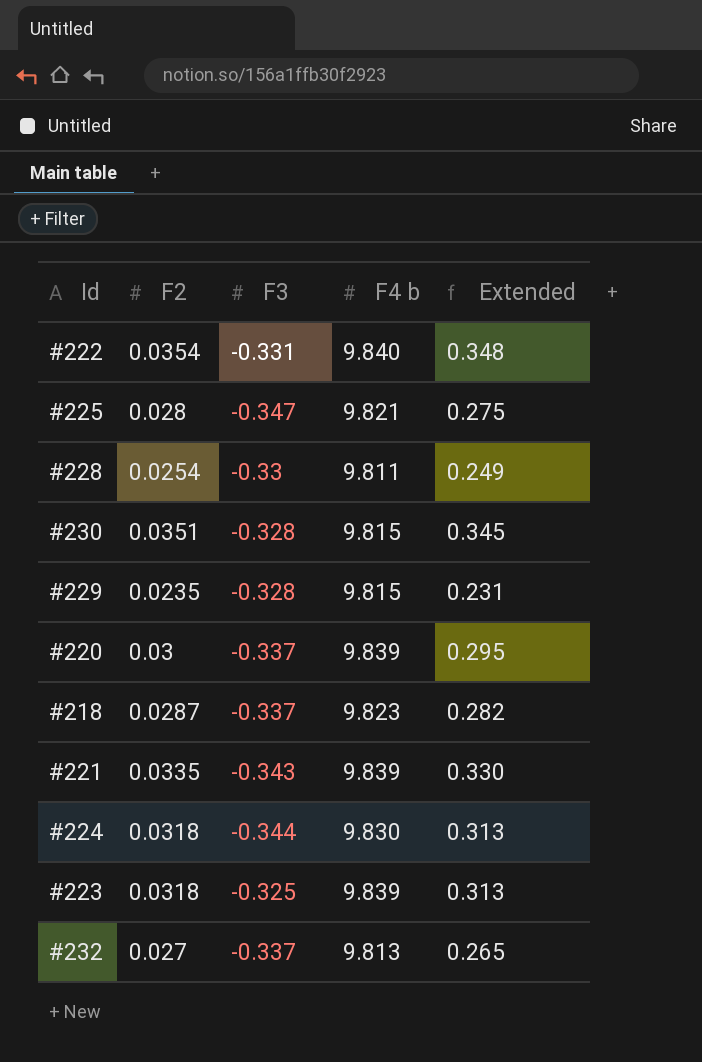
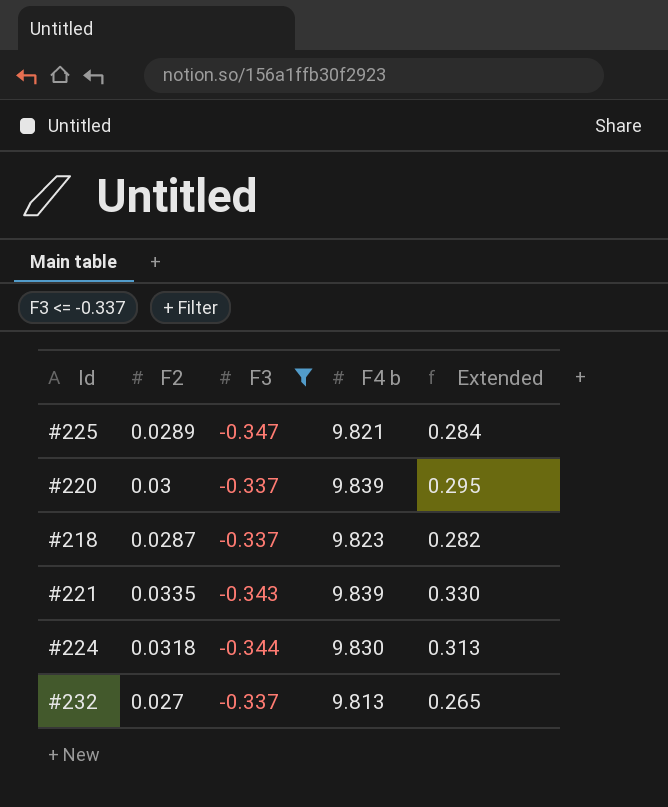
filter: none -> F3 <= -0.337
#225 | F2: 0.028 -> 0.0289
#225 | Extended: 0.275 -> 0.284

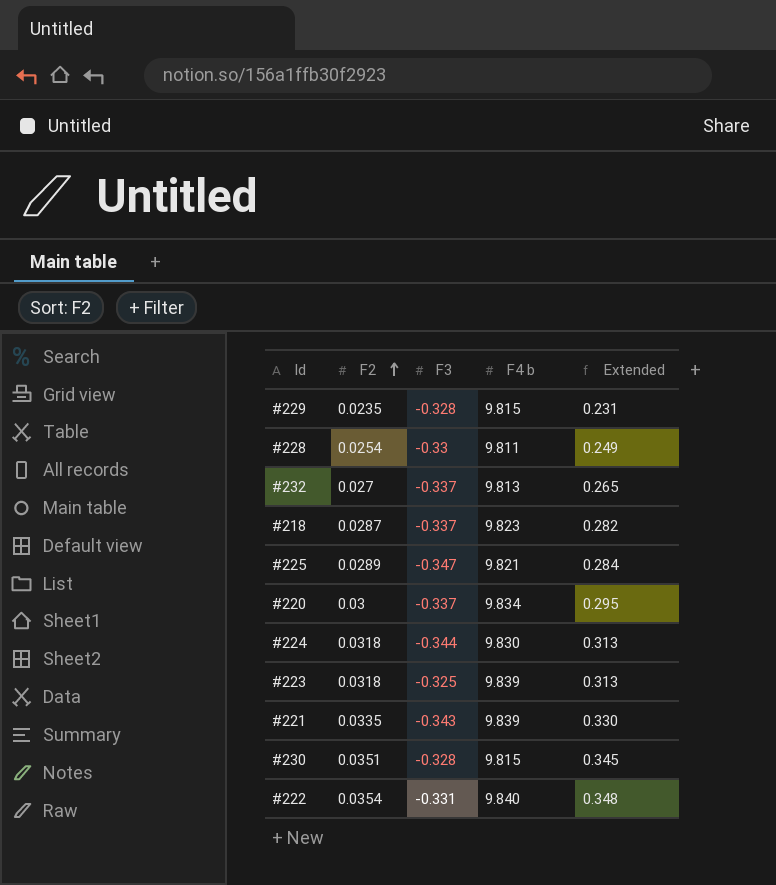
filter: F3 <= -0.337 -> none
row order: none -> F2 ascending
#220 | F4 b: 9.839 -> 9.834

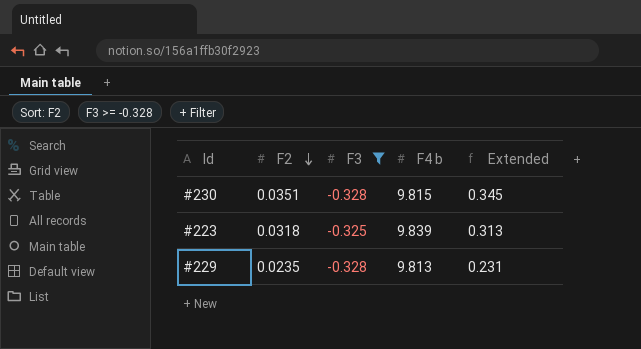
filter: none -> F3 >= -0.328
row order: F2 ascending -> F2 descending
#229 | F4 b: 9.815 -> 9.813

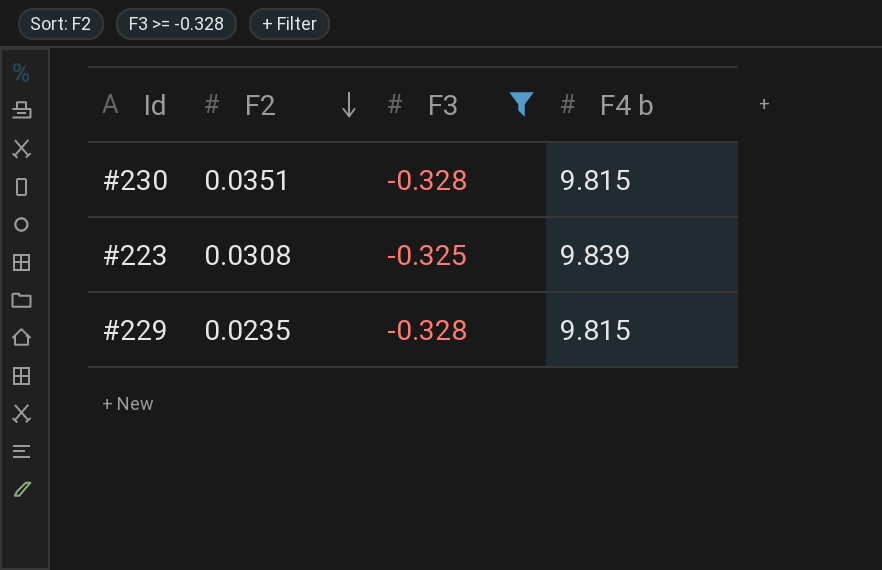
column Extended | formula: [F2] * [F4 b] -> none
#223 | F2: 0.0318 -> 0.0308
#229 | F4 b: 9.813 -> 9.815

